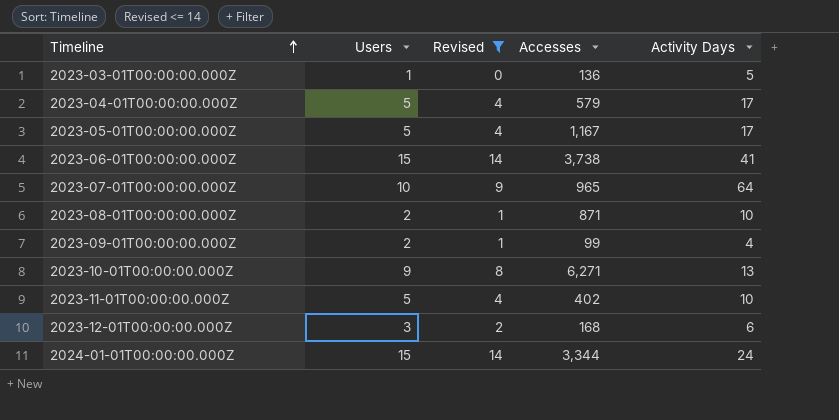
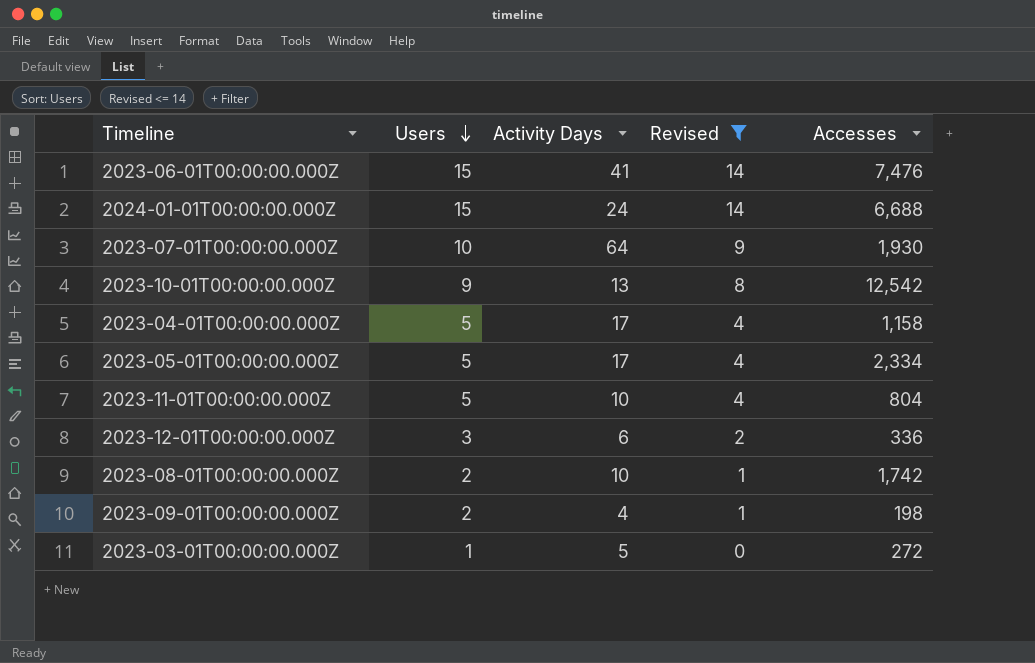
row order: Timeline ascending -> Users descending
column Activity Days | position: 5 -> 3
2023-06-01T00:00:00.000Z | Accesses: 3,738 -> 7,476
2024-01-01T00:00:00.000Z | Accesses: 3,344 -> 6,688
2023-07-01T00:00:00.000Z | Accesses: 965 -> 1,930
2023-10-01T00:00:00.000Z | Accesses: 6,271 -> 12,542
2023-04-01T00:00:00.000Z | Accesses: 579 -> 1,158
2023-05-01T00:00:00.000Z | Accesses: 1,167 -> 2,334
2023-11-01T00:00:00.000Z | Accesses: 402 -> 804
2023-12-01T00:00:00.000Z | Accesses: 168 -> 336
2023-08-01T00:00:00.000Z | Accesses: 871 -> 1,742
2023-09-01T00:00:00.000Z | Accesses: 99 -> 198
2023-03-01T00:00:00.000Z | Accesses: 136 -> 272

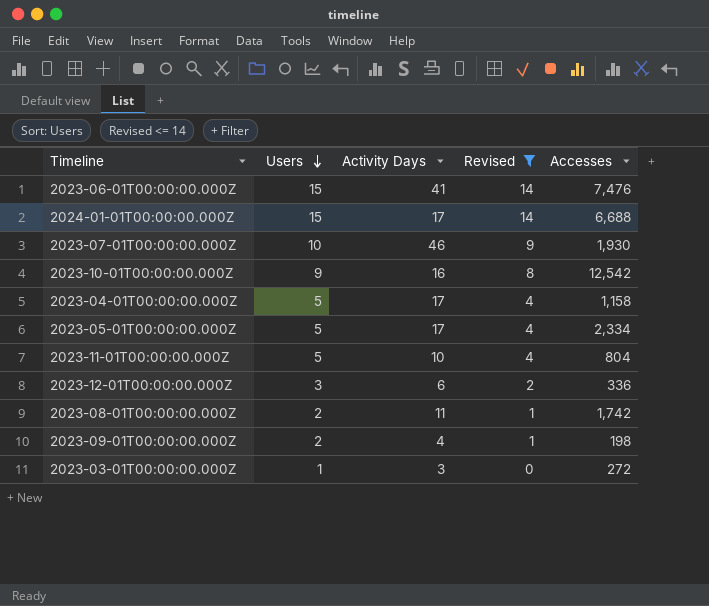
2024-01-01T00:00:00.000Z | Activity Days: 24 -> 17
2023-07-01T00:00:00.000Z | Activity Days: 64 -> 46
2023-10-01T00:00:00.000Z | Activity Days: 13 -> 16
2023-08-01T00:00:00.000Z | Activity Days: 10 -> 11
2023-03-01T00:00:00.000Z | Activity Days: 5 -> 3

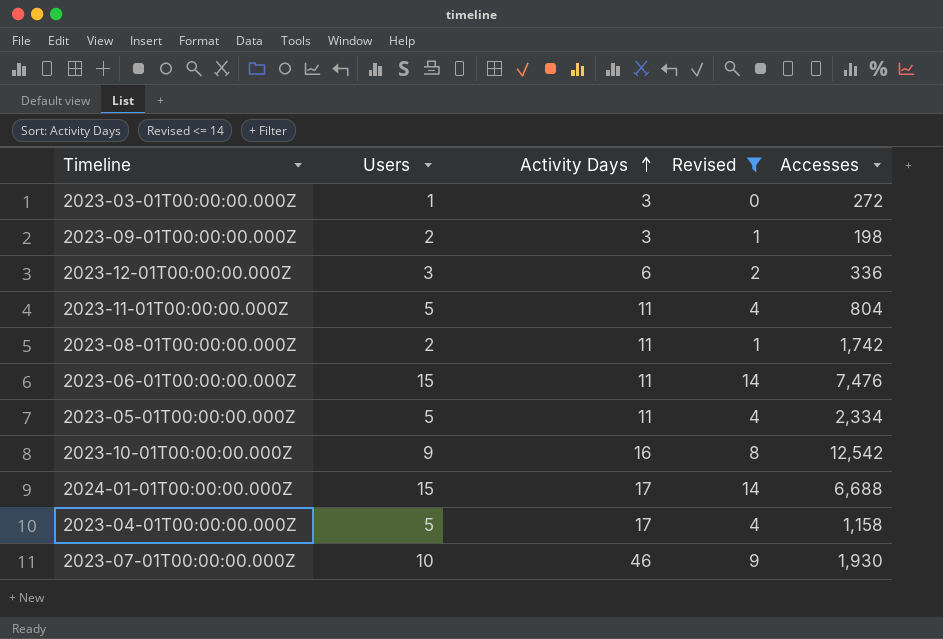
row order: Users descending -> Activity Days ascending
2023-09-01T00:00:00.000Z | Activity Days: 4 -> 3
2023-11-01T00:00:00.000Z | Activity Days: 10 -> 11
2023-06-01T00:00:00.000Z | Activity Days: 41 -> 11
2023-05-01T00:00:00.000Z | Activity Days: 17 -> 11

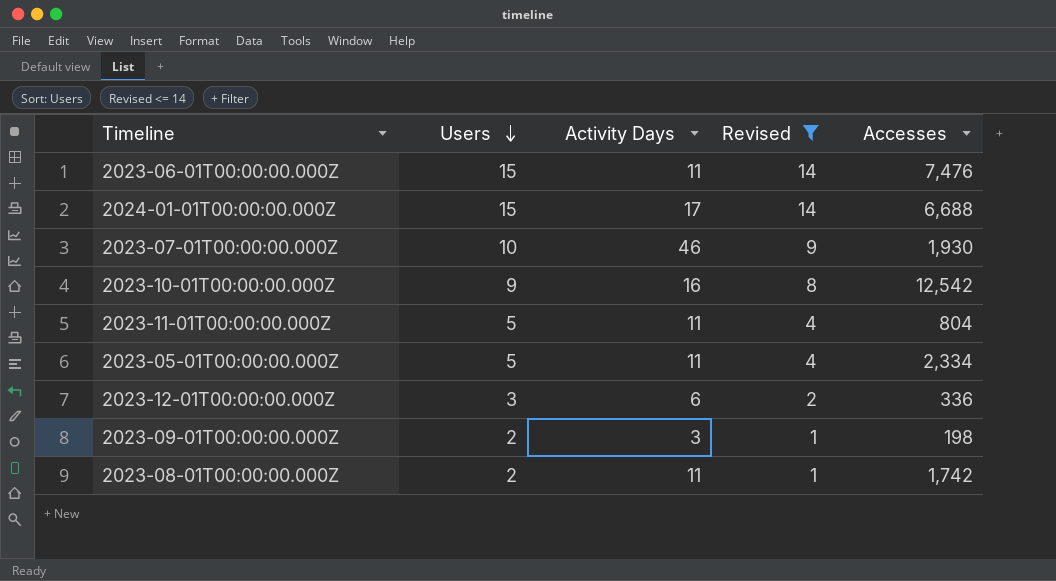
row order: Activity Days ascending -> Users descending
row 2023-03-01T00:00:00.000Z: 1 | 3 | 0 | 272 -> none
row 2023-04-01T00:00:00.000Z: 5 | 17 | 4 | 1,158 -> none

